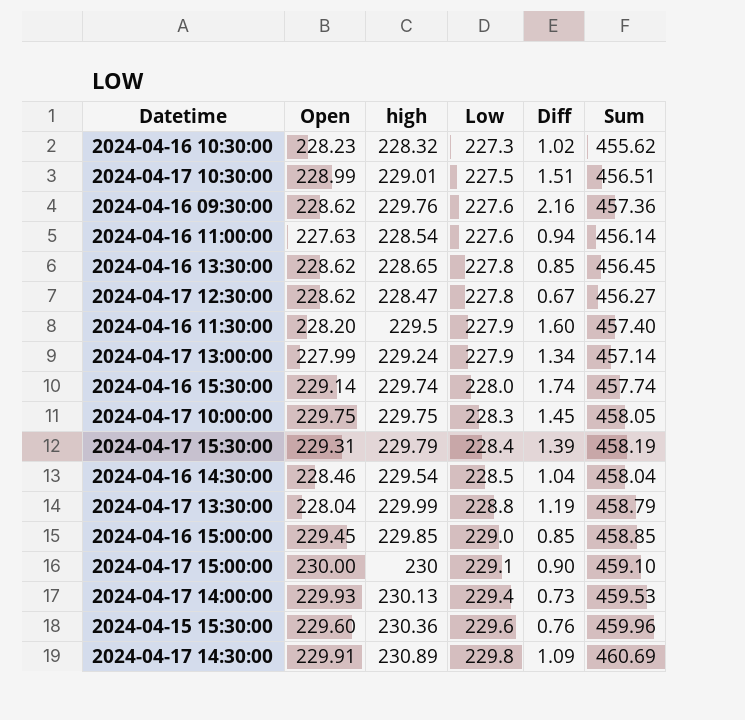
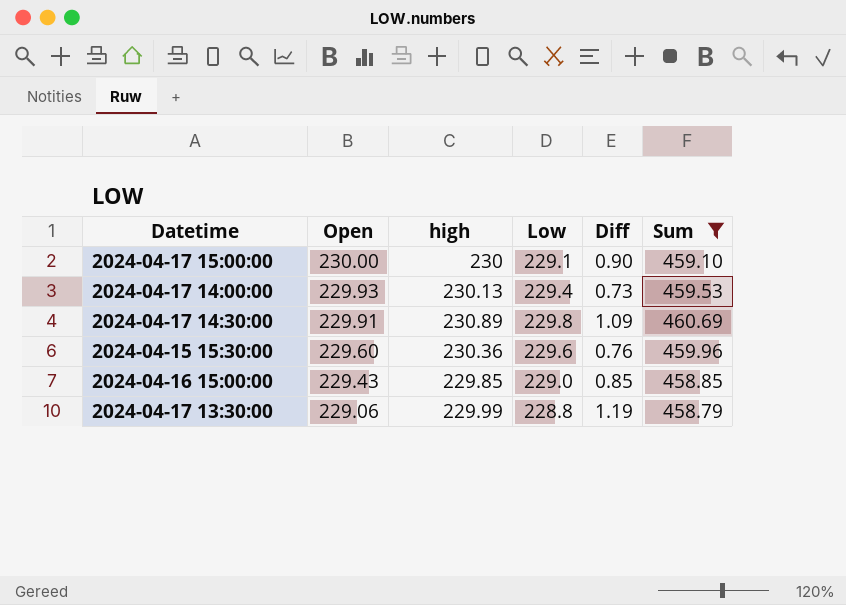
filter: none -> Sum >= 458.79
row order: Low ascending -> Open descending
2024-04-16 15:00:00 | Open: 229.45 -> 229.43
2024-04-17 13:30:00 | Open: 228.04 -> 229.06

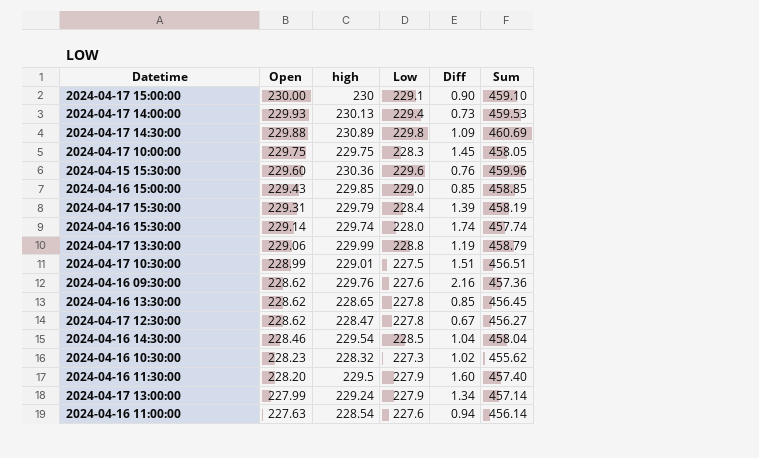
filter: Sum >= 458.79 -> none
2024-04-17 14:30:00 | Open: 229.91 -> 229.88

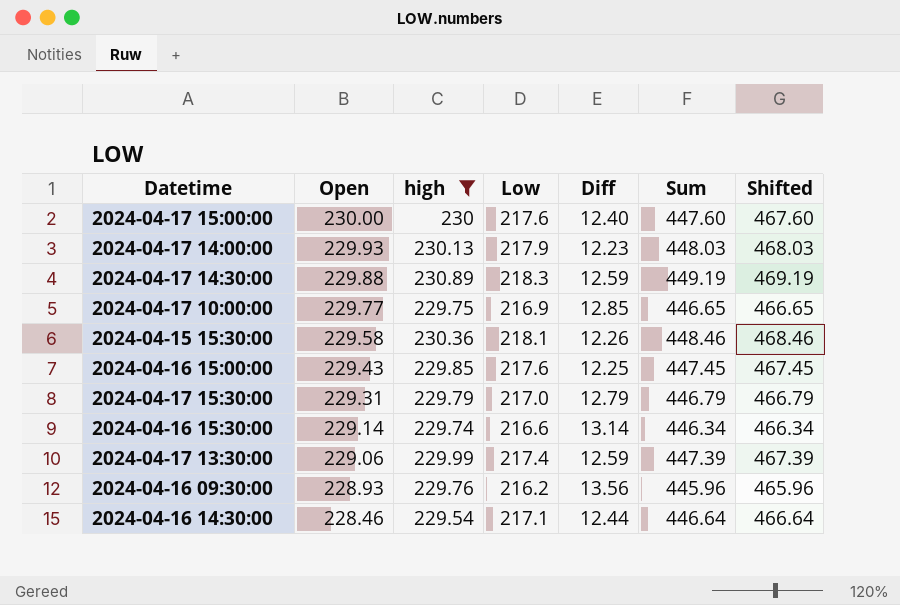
filter: none -> high >= 229.54
column Shifted | formula: none -> [Sum] + 20
2024-04-17 15:00:00 | Low: 229.1 -> 217.6
2024-04-17 15:00:00 | Diff: 0.90 -> 12.40
2024-04-17 15:00:00 | Sum: 459.10 -> 447.60
2024-04-17 14:00:00 | Low: 229.4 -> 217.9
2024-04-17 14:00:00 | Diff: 0.73 -> 12.23
2024-04-17 14:00:00 | Sum: 459.53 -> 448.03
2024-04-17 14:30:00 | Low: 229.8 -> 218.3
2024-04-17 14:30:00 | Diff: 1.09 -> 12.59
2024-04-17 14:30:00 | Sum: 460.69 -> 449.19
2024-04-17 10:00:00 | Open: 229.75 -> 229.77
2024-04-17 10:00:00 | Low: 228.3 -> 216.9
2024-04-17 10:00:00 | Diff: 1.45 -> 12.85
2024-04-17 10:00:00 | Sum: 458.05 -> 446.65
2024-04-15 15:30:00 | Open: 229.60 -> 229.58
2024-04-15 15:30:00 | Low: 229.6 -> 218.1
2024-04-15 15:30:00 | Diff: 0.76 -> 12.26
2024-04-15 15:30:00 | Sum: 459.96 -> 448.46
2024-04-16 15:00:00 | Low: 229.0 -> 217.6
2024-04-16 15:00:00 | Diff: 0.85 -> 12.25
2024-04-16 15:00:00 | Sum: 458.85 -> 447.45
2024-04-17 15:30:00 | Low: 228.4 -> 217.0
2024-04-17 15:30:00 | Diff: 1.39 -> 12.79
2024-04-17 15:30:00 | Sum: 458.19 -> 446.79
2024-04-16 15:30:00 | Low: 228.0 -> 216.6
2024-04-16 15:30:00 | Diff: 1.74 -> 13.14
2024-04-16 15:30:00 | Sum: 457.74 -> 446.34
2024-04-17 13:30:00 | Low: 228.8 -> 217.4
2024-04-17 13:30:00 | Diff: 1.19 -> 12.59
2024-04-17 13:30:00 | Sum: 458.79 -> 447.39
2024-04-16 09:30:00 | Open: 228.62 -> 228.93
2024-04-16 09:30:00 | Low: 227.6 -> 216.2
2024-04-16 09:30:00 | Diff: 2.16 -> 13.56
2024-04-16 09:30:00 | Sum: 457.36 -> 445.96
2024-04-16 14:30:00 | Low: 228.5 -> 217.1
2024-04-16 14:30:00 | Diff: 1.04 -> 12.44
2024-04-16 14:30:00 | Sum: 458.04 -> 446.64

